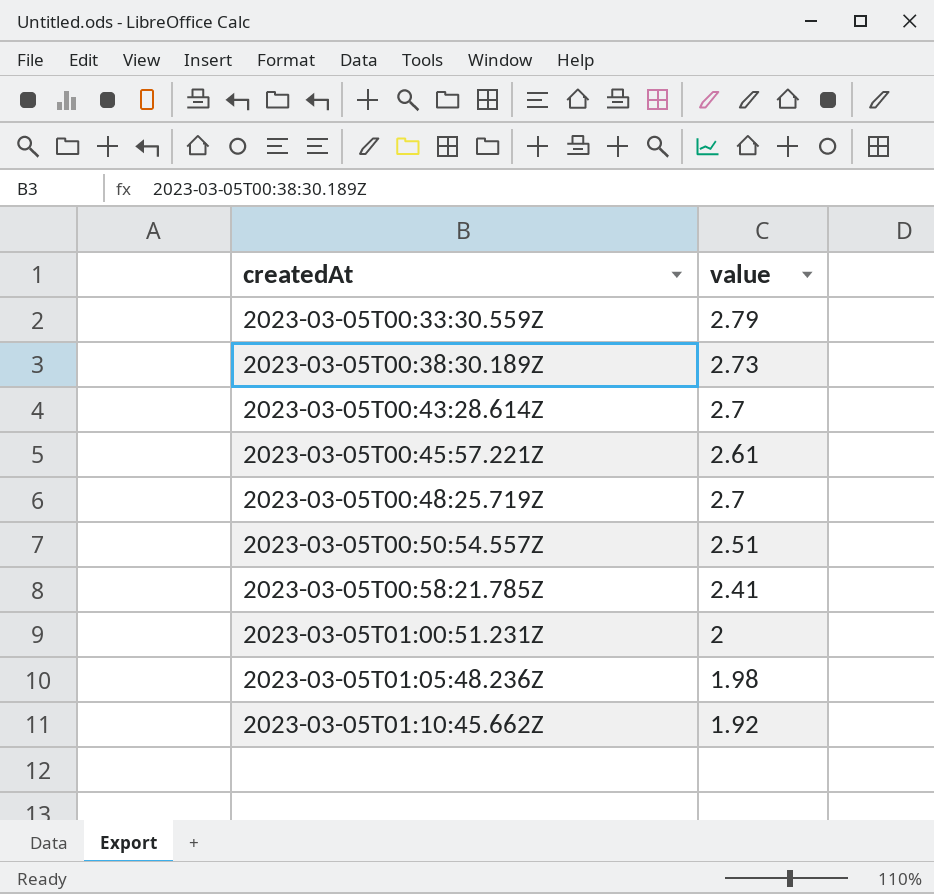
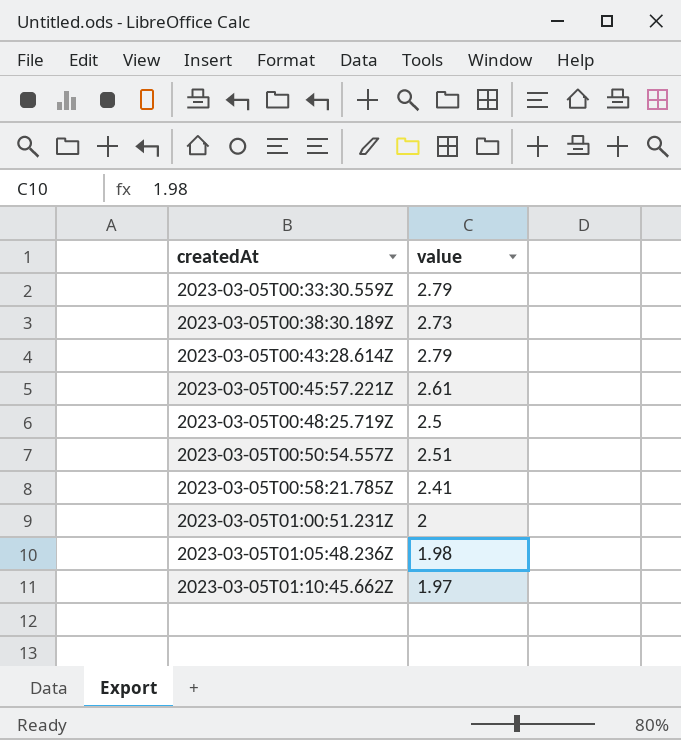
2023-03-05T00:43:28.614Z | value: 2.7 -> 2.79
2023-03-05T00:48:25.719Z | value: 2.7 -> 2.5
2023-03-05T01:10:45.662Z | value: 1.92 -> 1.97

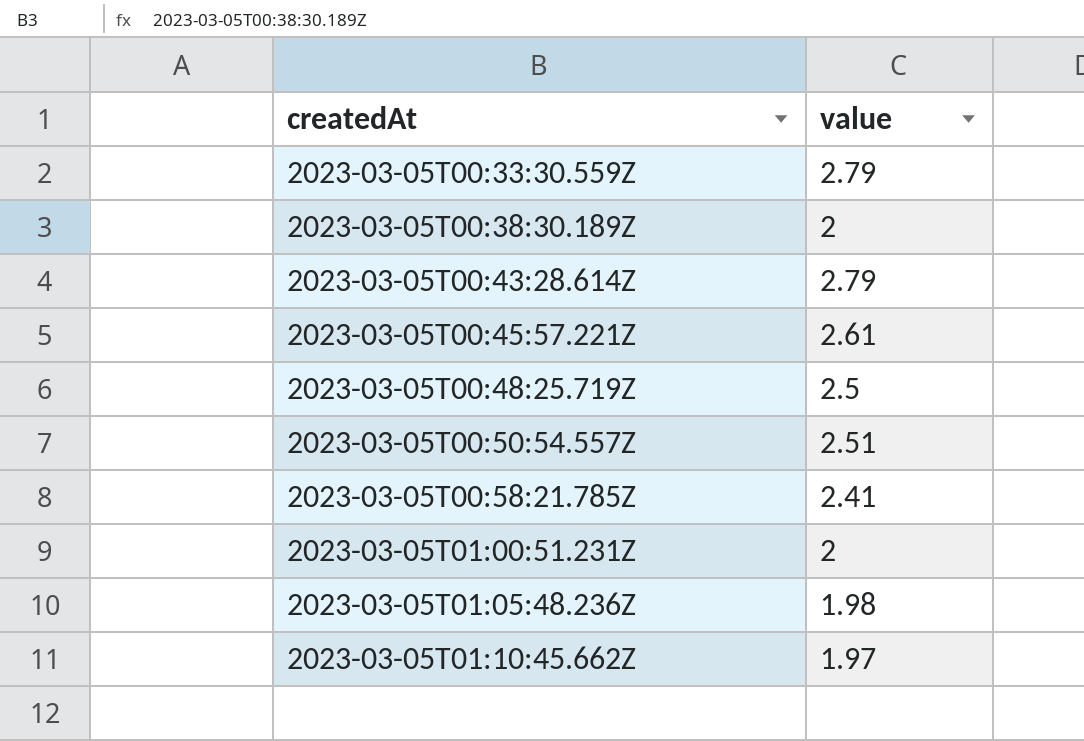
2023-03-05T00:38:30.189Z | value: 2.73 -> 2

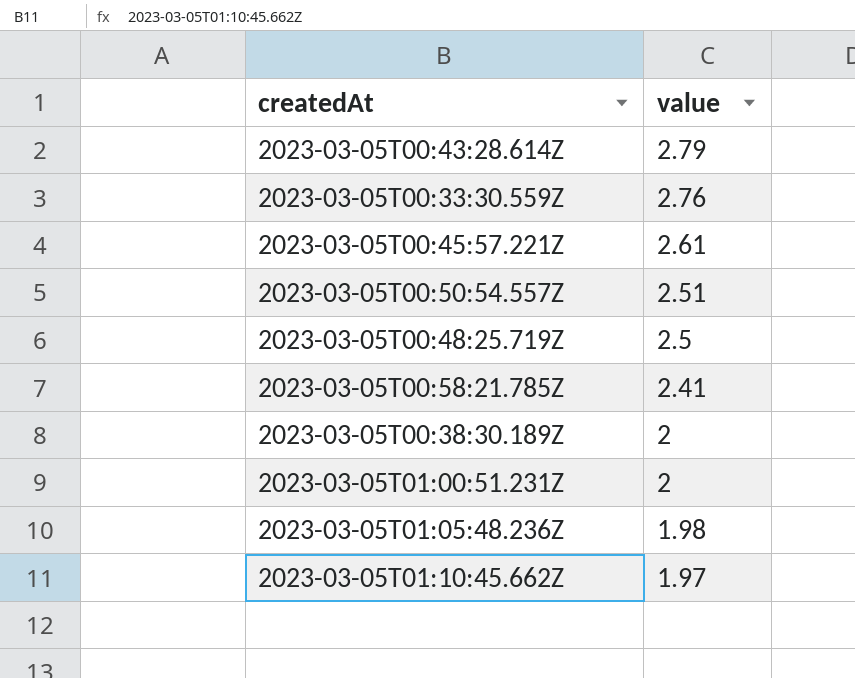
row order: createdAt ascending -> value descending
2023-03-05T00:33:30.559Z | value: 2.79 -> 2.76

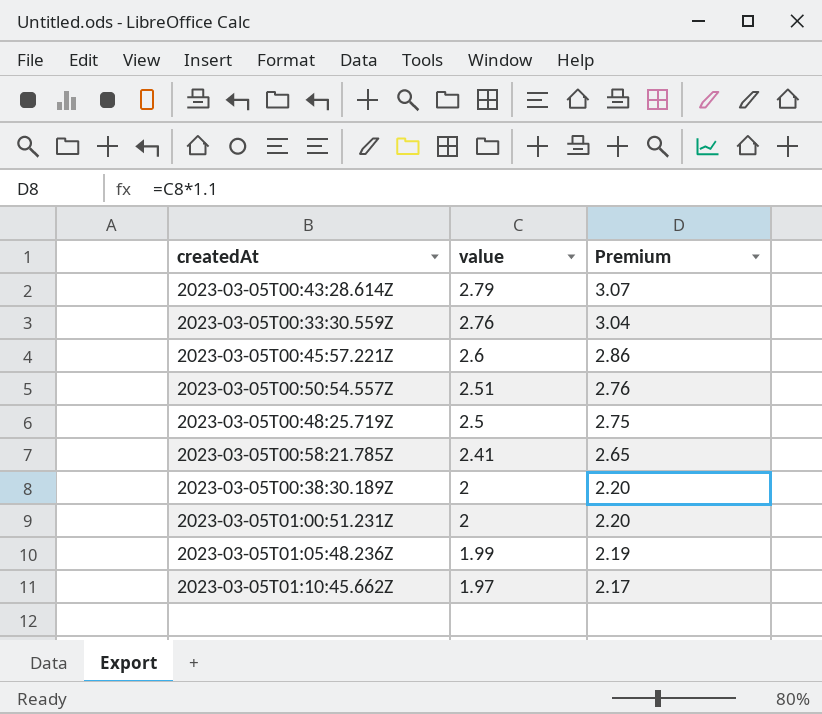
column Premium | formula: none -> [value] * 1.1
2023-03-05T00:45:57.221Z | value: 2.61 -> 2.6
2023-03-05T01:05:48.236Z | value: 1.98 -> 1.99

